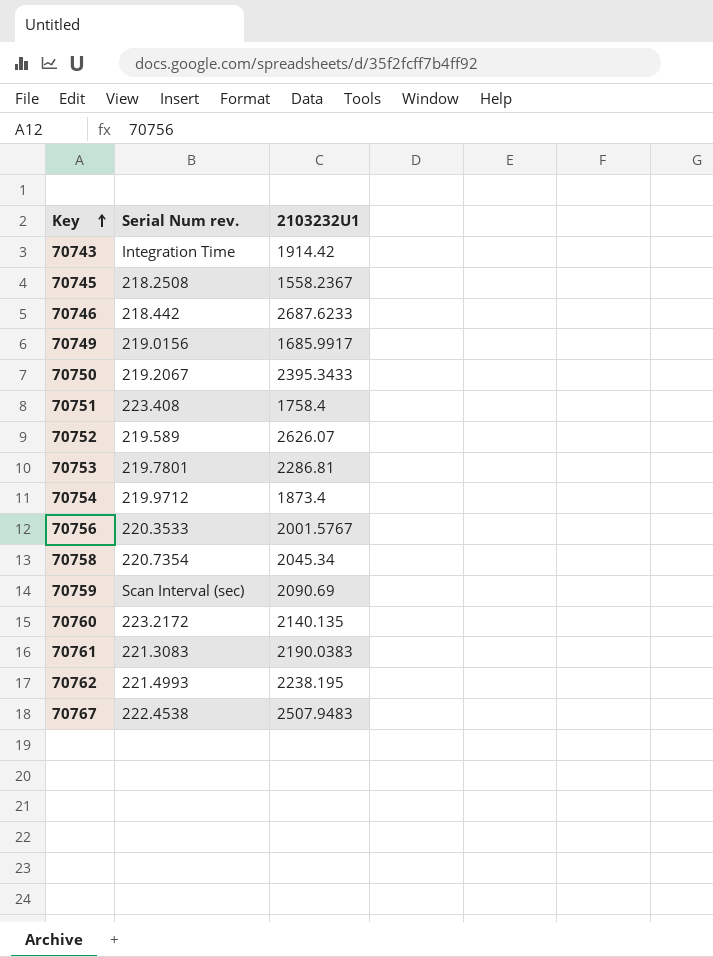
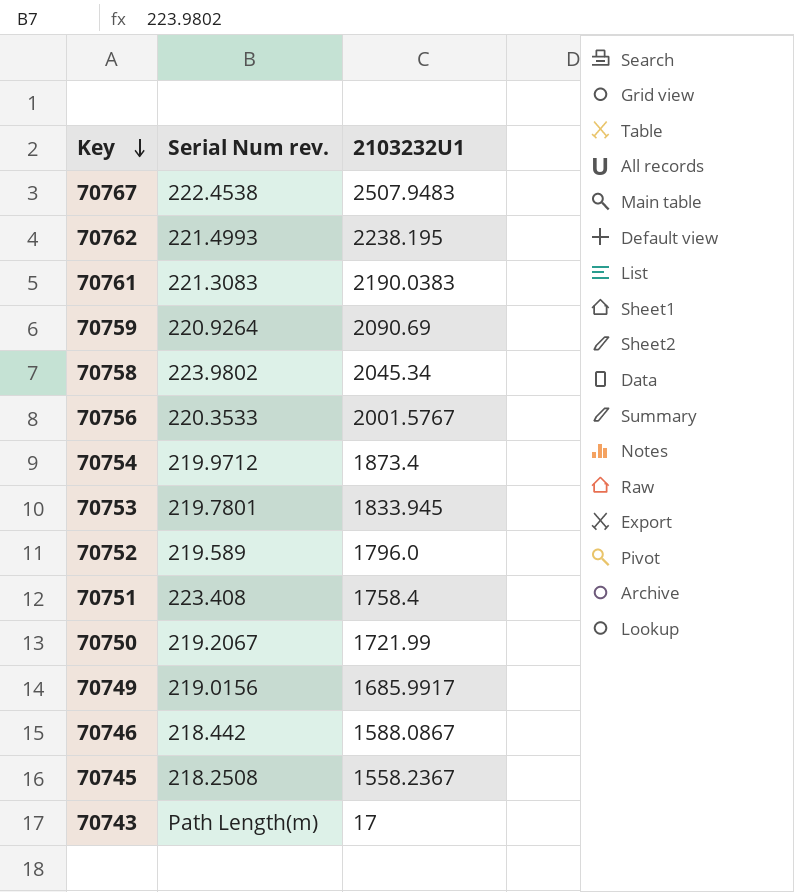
row order: Key ascending -> Key descending
row 70760: 223.2172 | 2140.135 -> none
70759 | Serial Num rev.: Scan Interval (sec) -> 220.9264
70758 | Serial Num rev.: 220.7354 -> 223.9802
70753 | 2103232U1: 2286.81 -> 1833.945
70752 | 2103232U1: 2626.07 -> 1796.0
70750 | 2103232U1: 2395.3433 -> 1721.99
70746 | 2103232U1: 2687.6233 -> 1588.0867
70743 | Serial Num rev.: Integration Time -> Path Length(m)
70743 | 2103232U1: 1914.42 -> 17

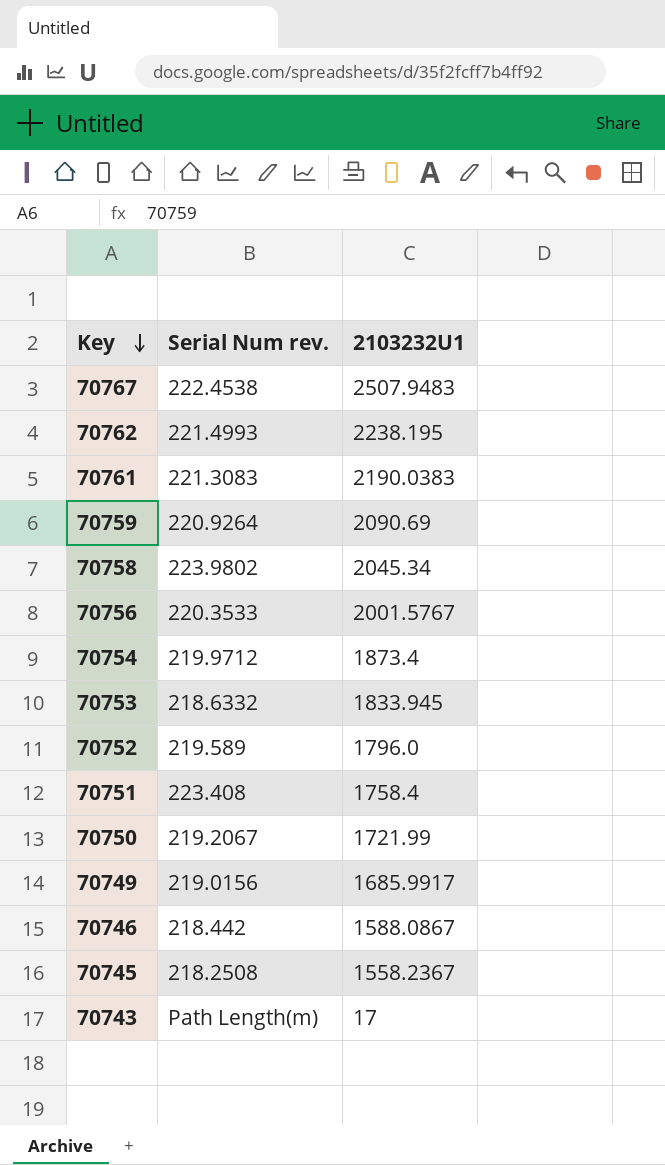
70753 | Serial Num rev.: 219.7801 -> 218.6332

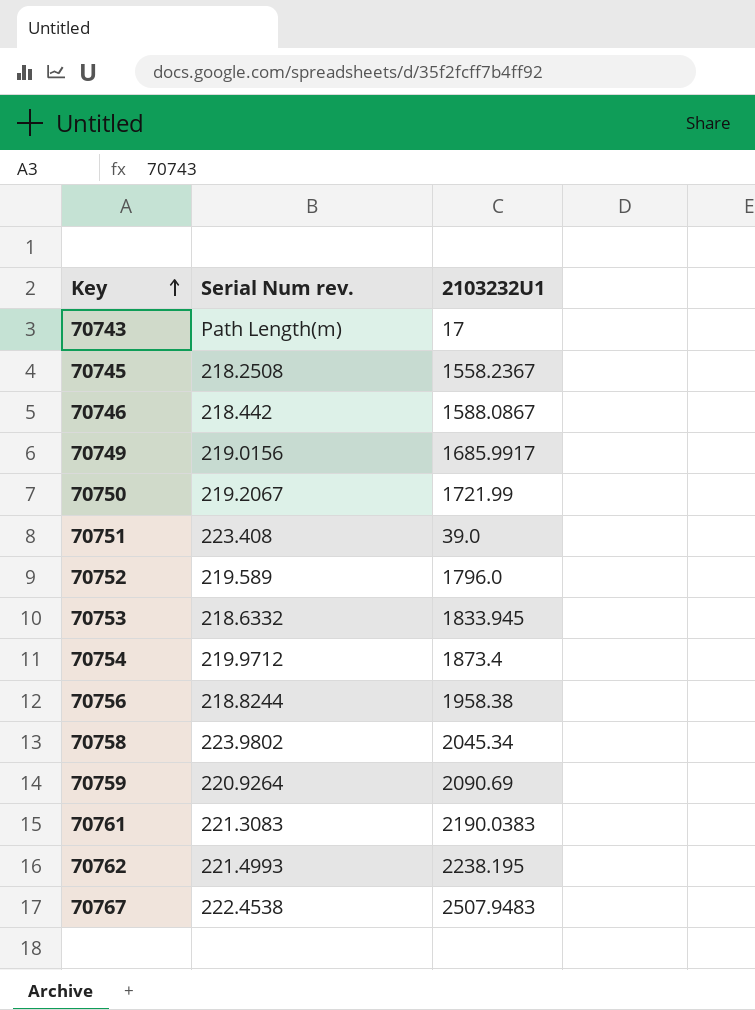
row order: Key descending -> Key ascending
70751 | 2103232U1: 1758.4 -> 39.0
70756 | Serial Num rev.: 220.3533 -> 218.8244
70756 | 2103232U1: 2001.5767 -> 1958.38

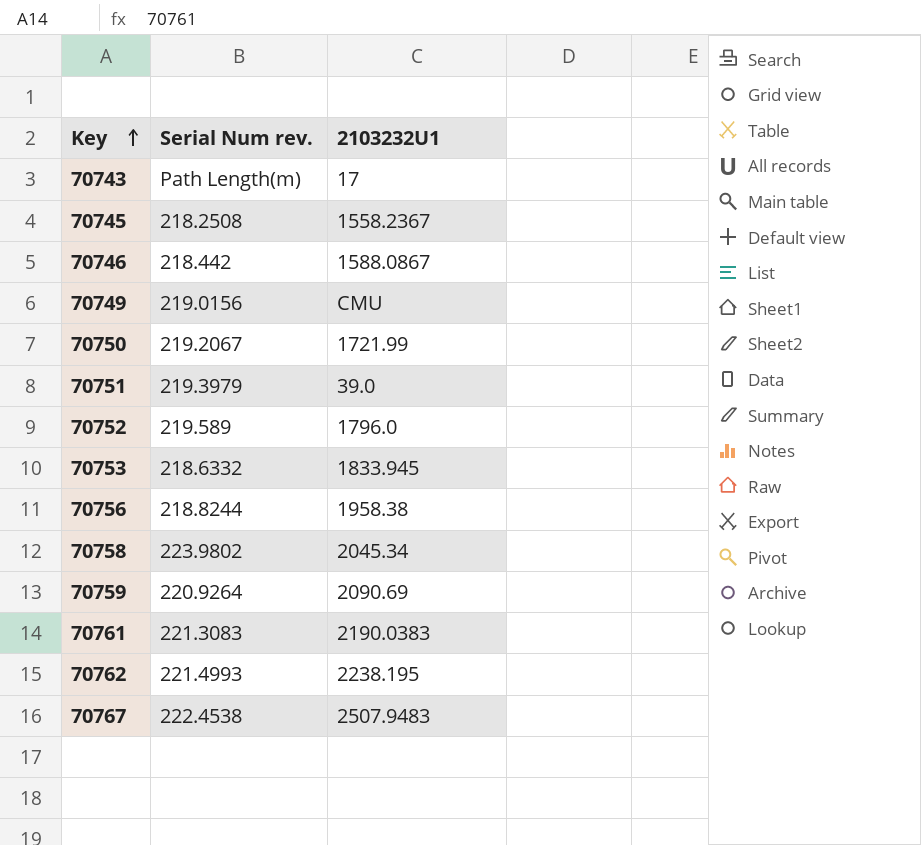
row 70754: 219.9712 | 1873.4 -> none
70749 | 2103232U1: 1685.9917 -> CMU
70751 | Serial Num rev.: 223.408 -> 219.3979

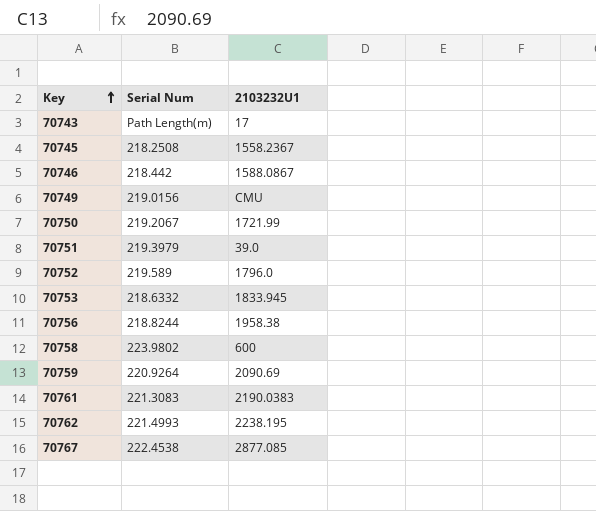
column name: Serial Num rev. -> Serial Num
70758 | 2103232U1: 2045.34 -> 600
70767 | 2103232U1: 2507.9483 -> 2877.085

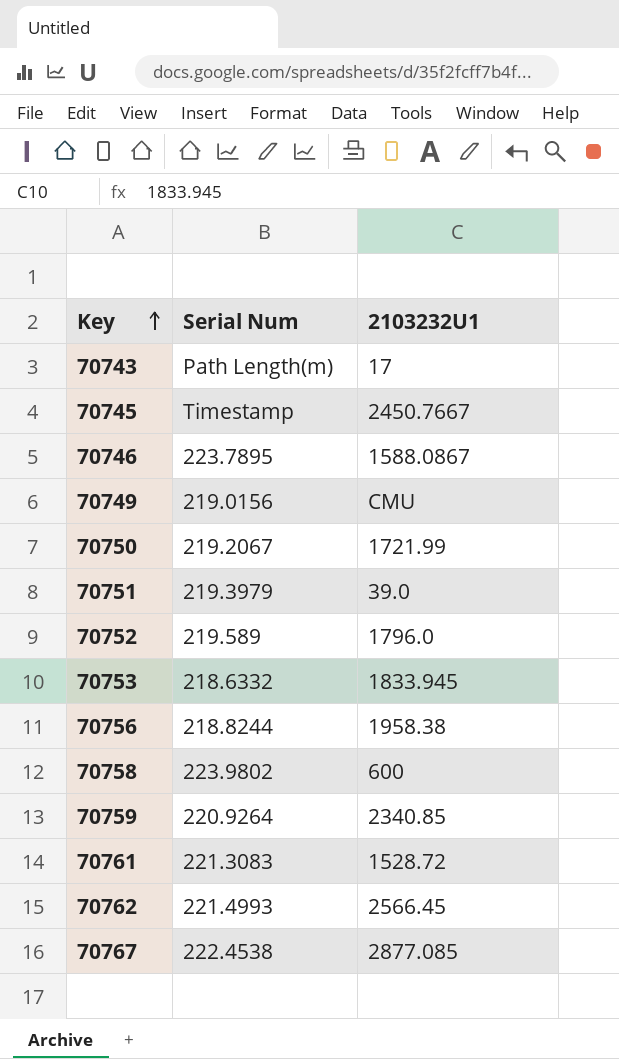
70745 | Serial Num: 218.2508 -> Timestamp
70745 | 2103232U1: 1558.2367 -> 2450.7667
70746 | Serial Num: 218.442 -> 223.7895
70759 | 2103232U1: 2090.69 -> 2340.85
70761 | 2103232U1: 2190.0383 -> 1528.72
70762 | 2103232U1: 2238.195 -> 2566.45

